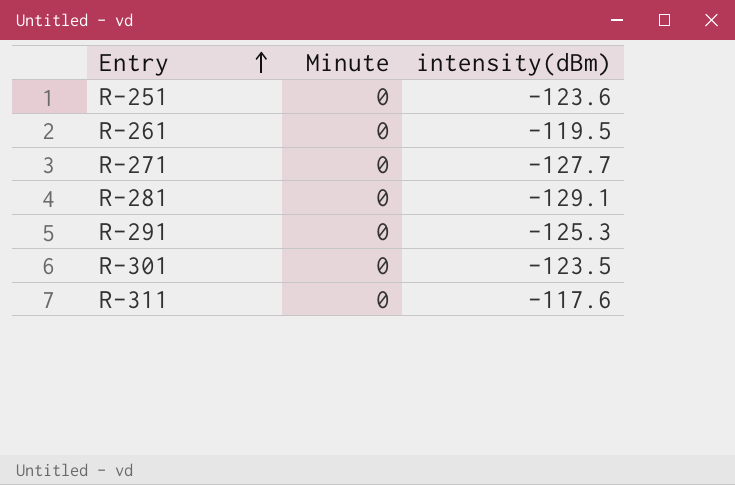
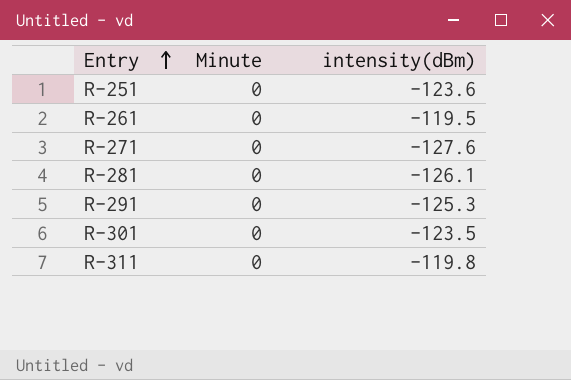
R-271 | intensity(dBm): -127.7 -> -127.6
R-281 | intensity(dBm): -129.1 -> -126.1
R-311 | intensity(dBm): -117.6 -> -119.8

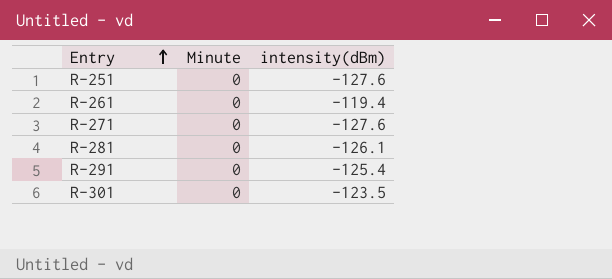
row R-311: 0 | -119.8 -> none
R-251 | intensity(dBm): -123.6 -> -127.6
R-261 | intensity(dBm): -119.5 -> -119.4
R-291 | intensity(dBm): -125.3 -> -125.4

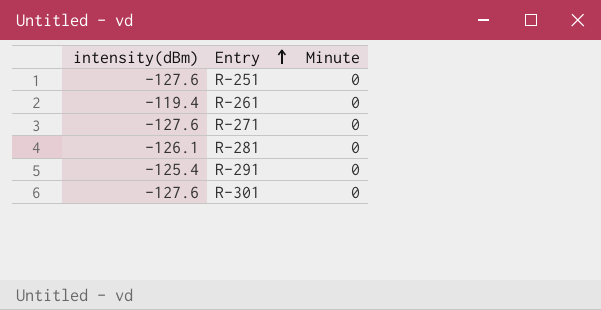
column intensity(dBm) | position: 3 -> 1
R-301 | intensity(dBm): -123.5 -> -127.6

